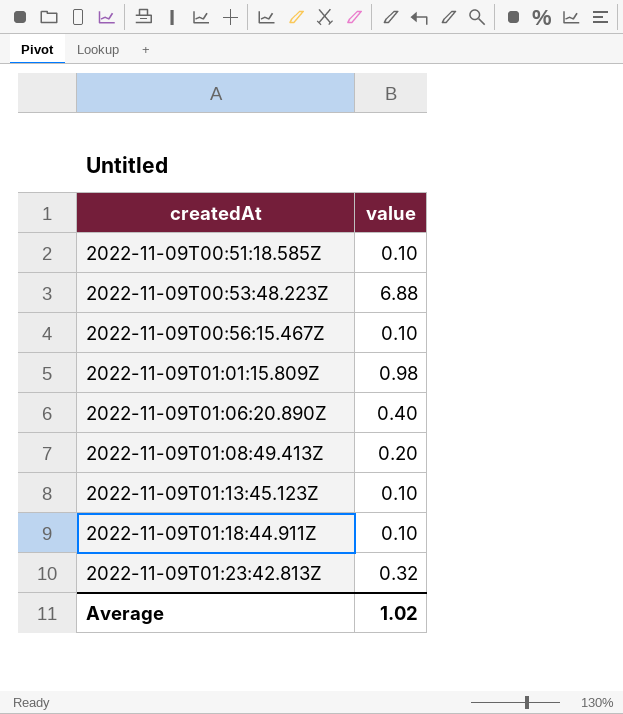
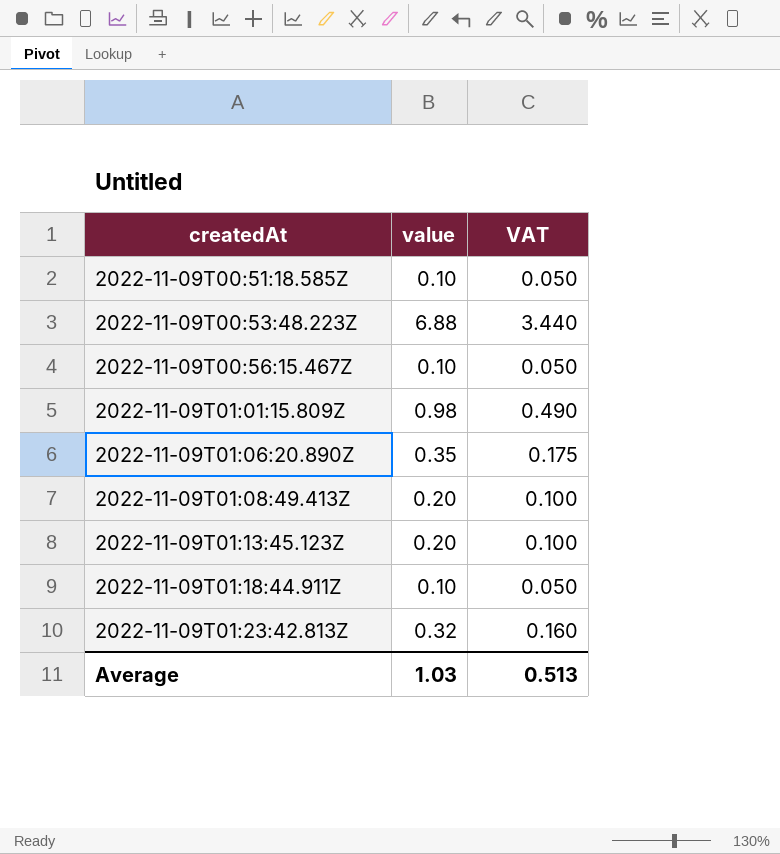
column VAT | formula: none -> [value] * 0.5
2022-11-09T01:06:20.890Z | value: 0.40 -> 0.35
2022-11-09T01:13:45.123Z | value: 0.10 -> 0.20
Average | value: 1.02 -> 1.03

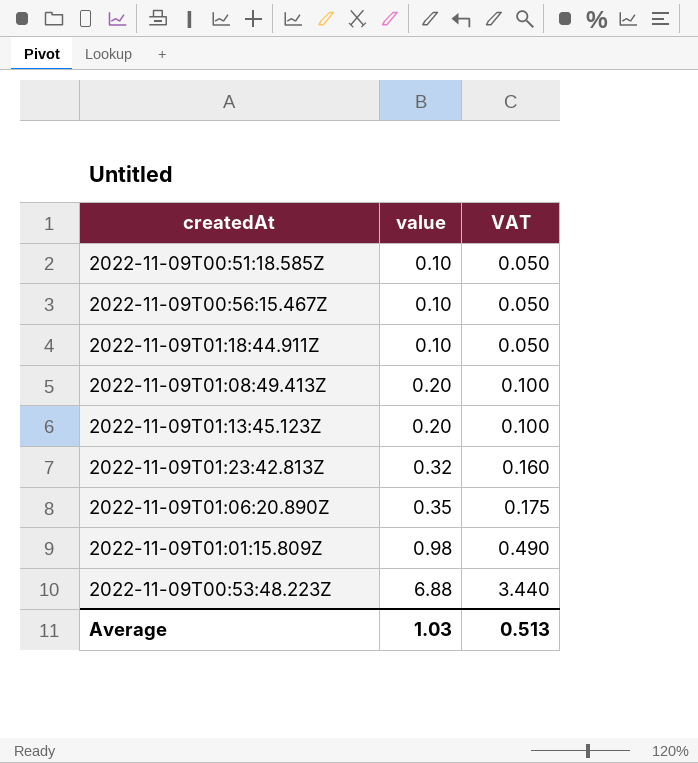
row order: createdAt ascending -> value ascending

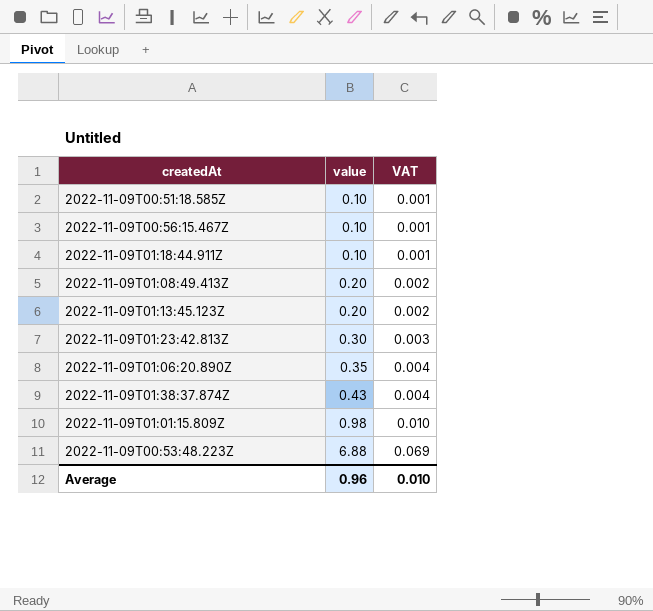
column VAT | formula: [value] * 0.5 -> [value] * 0.01
2022-11-09T01:23:42.813Z | value: 0.32 -> 0.30
row 2022-11-09T01:38:37.874Z: none -> 0.43 | 0.004
Average | value: 1.03 -> 0.96
Average | VAT: 0.513 -> 0.010

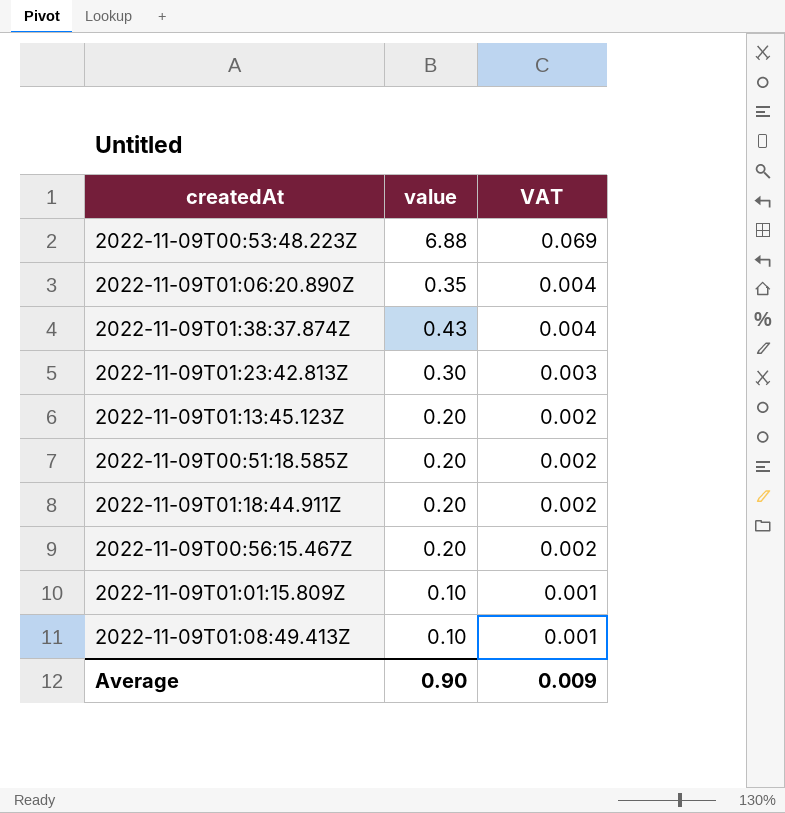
row order: value ascending -> VAT descending
2022-11-09T00:51:18.585Z | value: 0.10 -> 0.20
2022-11-09T00:51:18.585Z | VAT: 0.001 -> 0.002
2022-11-09T01:18:44.911Z | value: 0.10 -> 0.20
2022-11-09T01:18:44.911Z | VAT: 0.001 -> 0.002
2022-11-09T00:56:15.467Z | value: 0.10 -> 0.20
2022-11-09T00:56:15.467Z | VAT: 0.001 -> 0.002
2022-11-09T01:01:15.809Z | value: 0.98 -> 0.10
2022-11-09T01:01:15.809Z | VAT: 0.010 -> 0.001
2022-11-09T01:08:49.413Z | value: 0.20 -> 0.10
2022-11-09T01:08:49.413Z | VAT: 0.002 -> 0.001
Average | value: 0.96 -> 0.90
Average | VAT: 0.010 -> 0.009

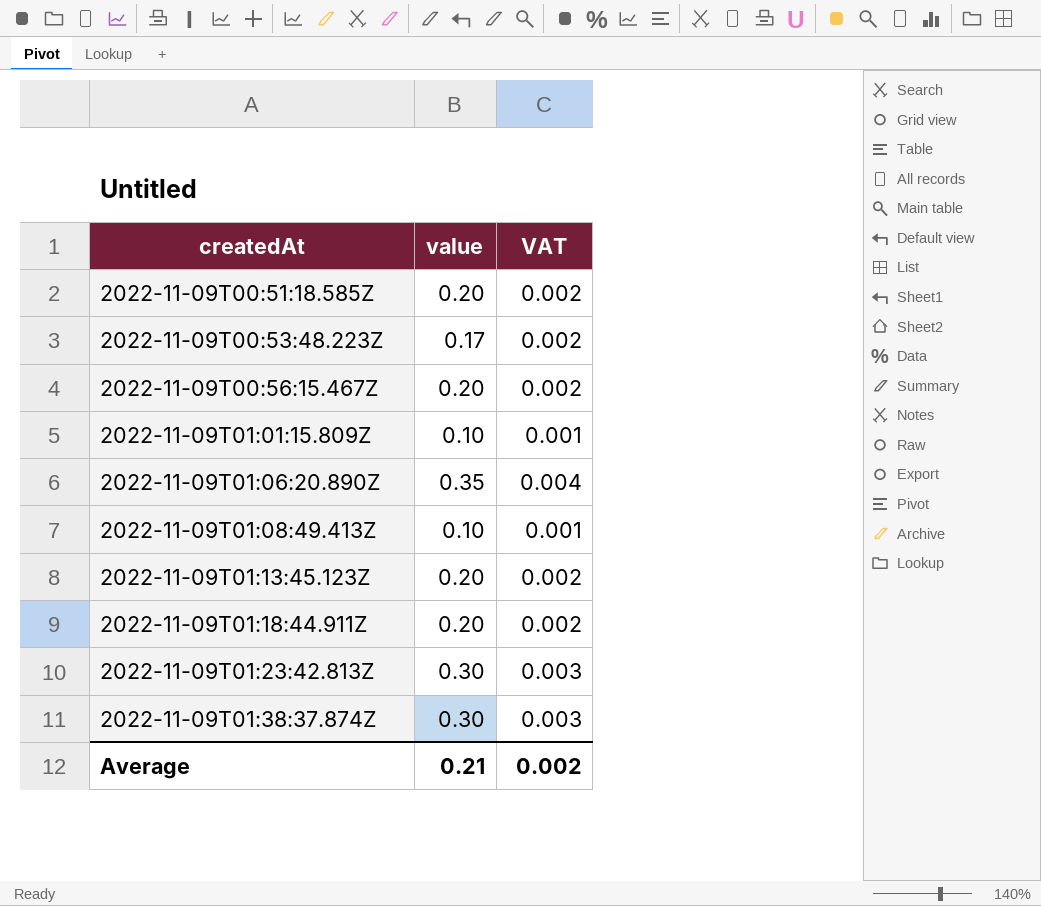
row order: VAT descending -> createdAt ascending
2022-11-09T00:53:48.223Z | value: 6.88 -> 0.17
2022-11-09T00:53:48.223Z | VAT: 0.069 -> 0.002
2022-11-09T01:38:37.874Z | value: 0.43 -> 0.30
2022-11-09T01:38:37.874Z | VAT: 0.004 -> 0.003
Average | value: 0.90 -> 0.21
Average | VAT: 0.009 -> 0.002

